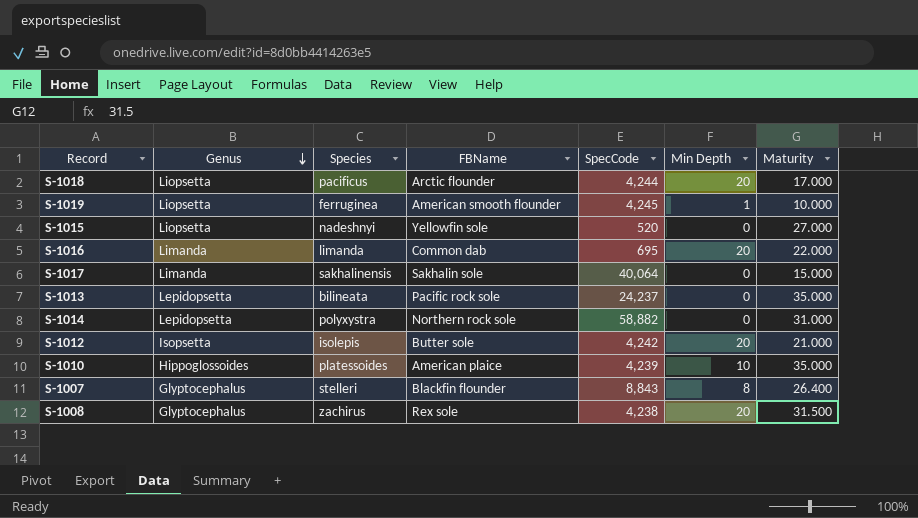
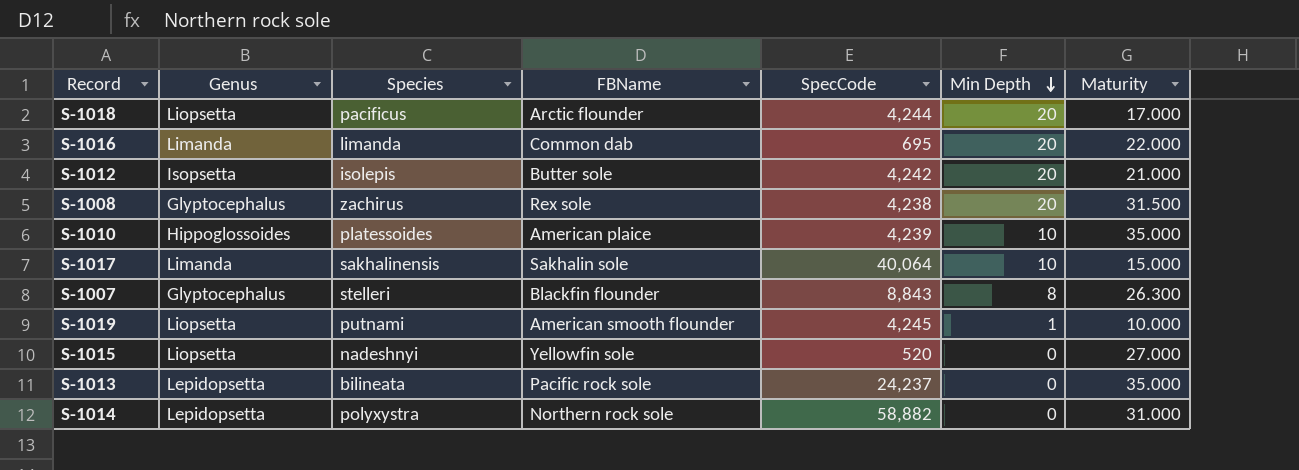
row order: Genus descending -> Min Depth descending
S-1017 | Min Depth: 0 -> 10
S-1007 | Maturity: 26.400 -> 26.300
S-1019 | Species: ferruginea -> putnami

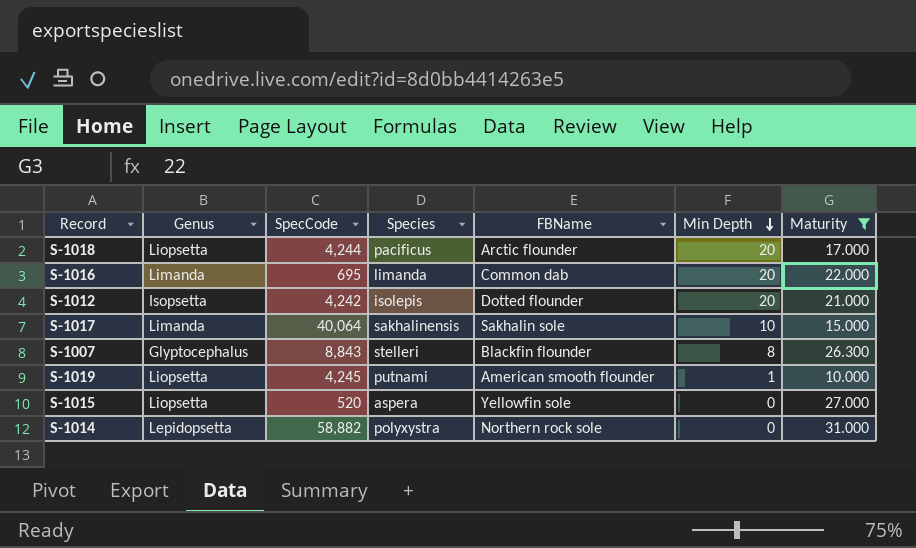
filter: none -> Maturity <= 31.000
column SpecCode | position: 5 -> 3
S-1012 | FBName: Butter sole -> Dotted flounder
S-1015 | Species: nadeshnyi -> aspera

